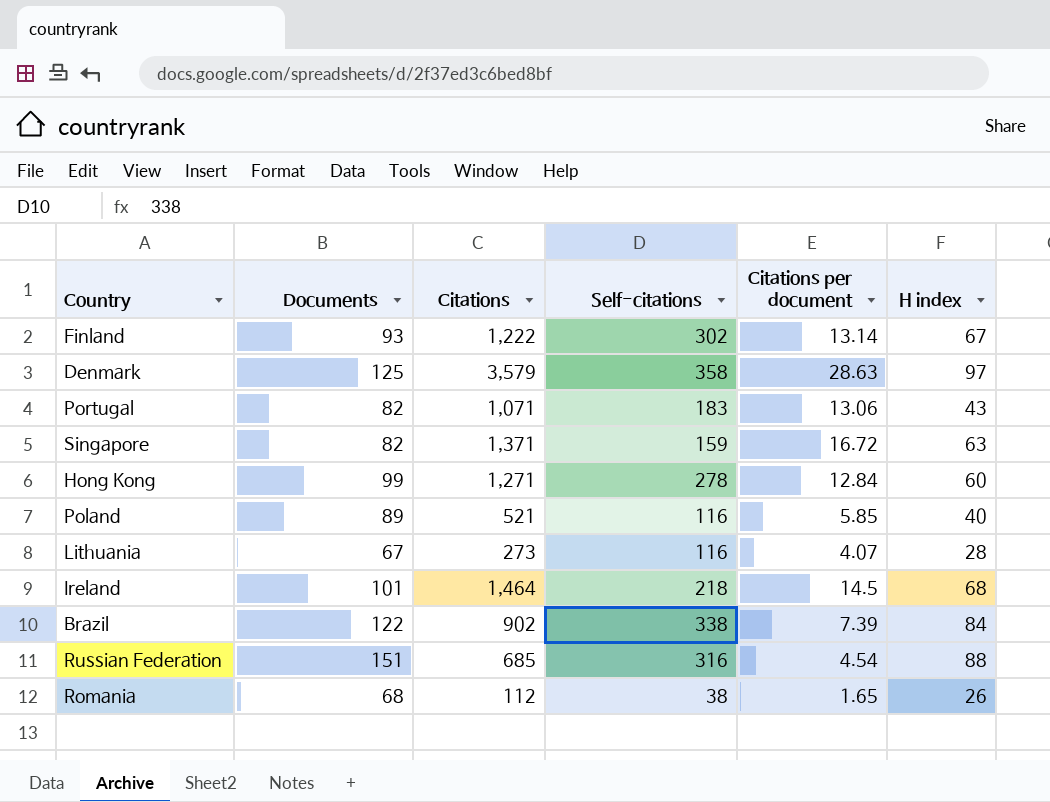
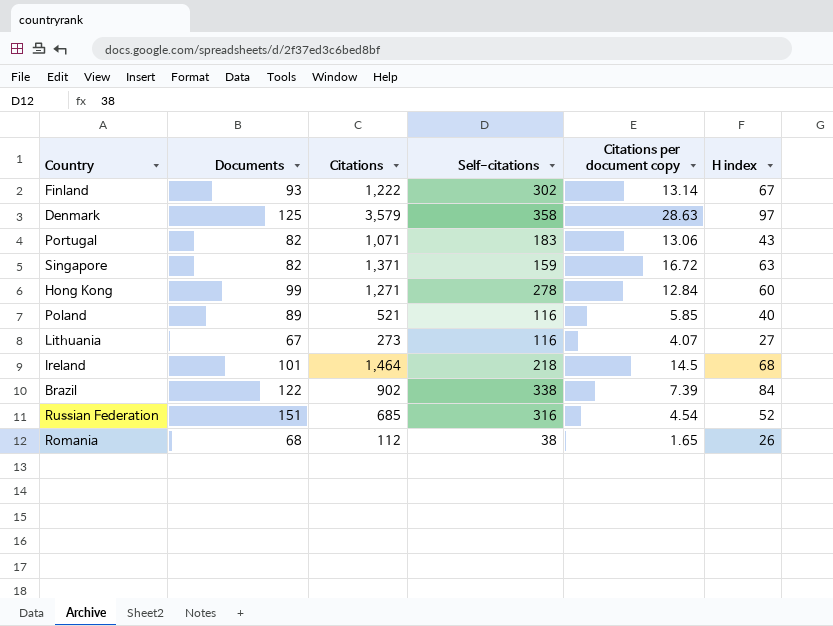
column name: Citations per document -> Citations per document copy
Lithuania | H index: 28 -> 27
Russian Federation | H index: 88 -> 52

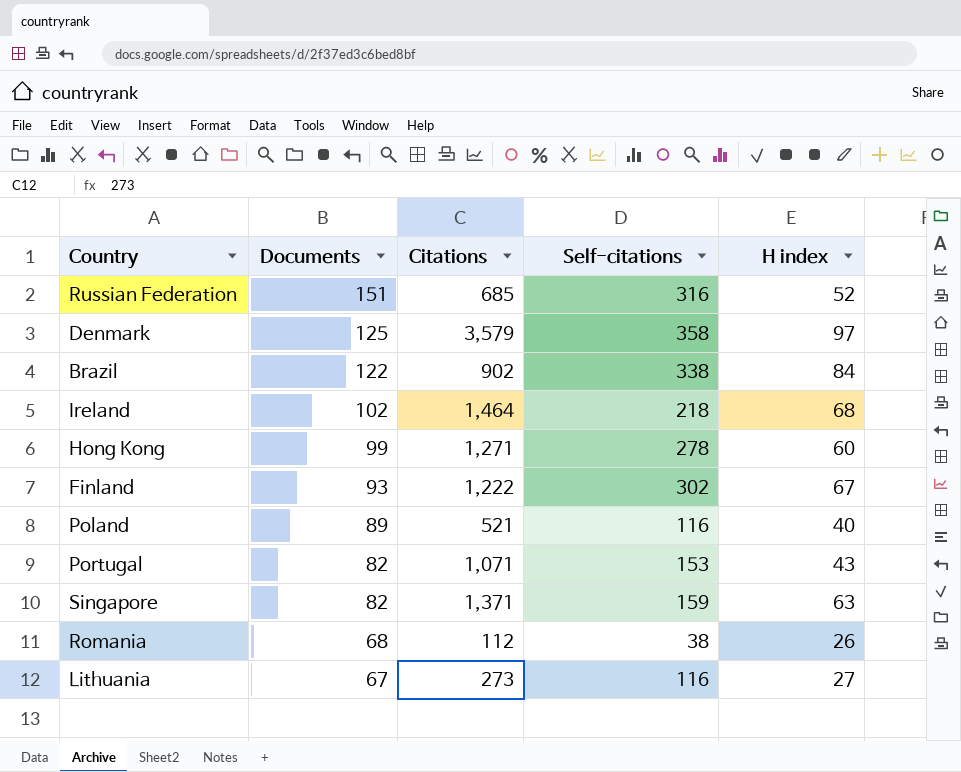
row order: none -> Documents descending
column Citations per document copy | formula: [Citations] / [Documents] -> none
Ireland | Documents: 101 -> 102
Portugal | Self-citations: 183 -> 153

